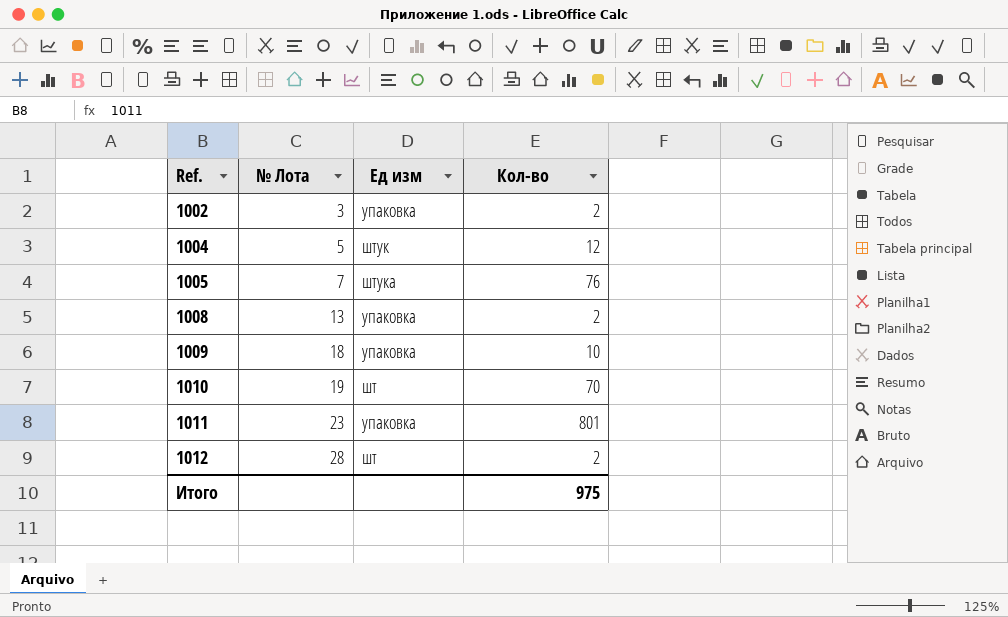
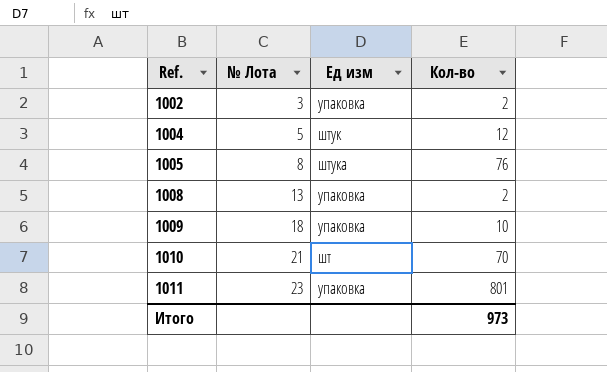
row 1012: 28 | шт | 2 -> none
1005 | № Лота: 7 -> 8
1010 | № Лота: 19 -> 21
Итого | Кол-во: 975 -> 973

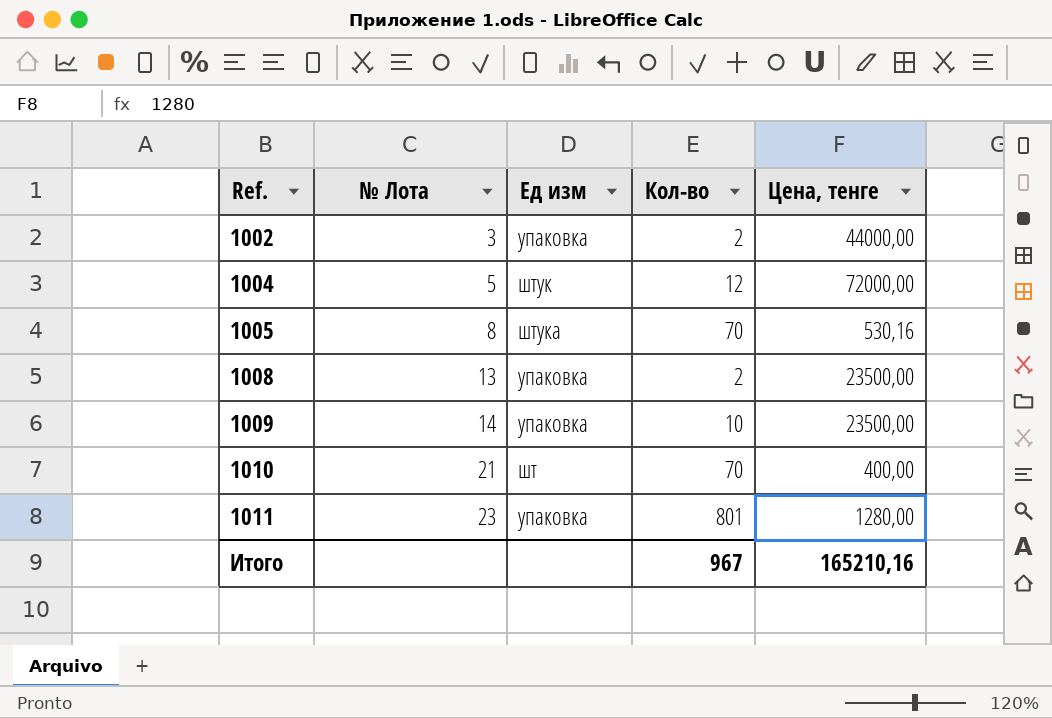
column Цена, тенге | position: none -> 5
1005 | Кол-во: 76 -> 70
1009 | № Лота: 18 -> 14
Итого | Кол-во: 973 -> 967

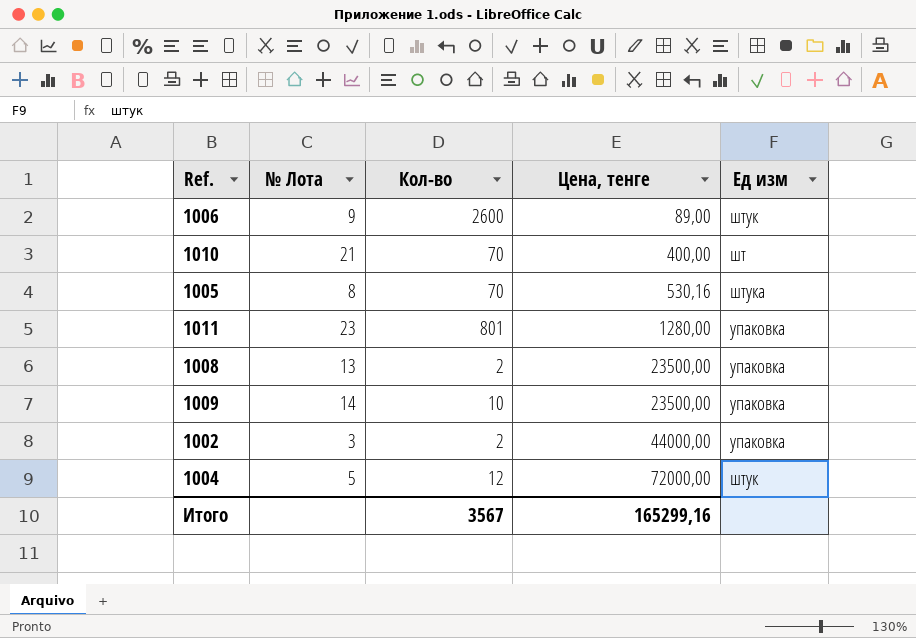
row order: Ref. ascending -> Цена, тенге ascending
column Ед изм | position: 3 -> 5
row 1006: none -> 9 | 2600 | 89,00 | штук
Итого | Кол-во: 967 -> 3567
Итого | Цена, тенге: 165210,16 -> 165299,16

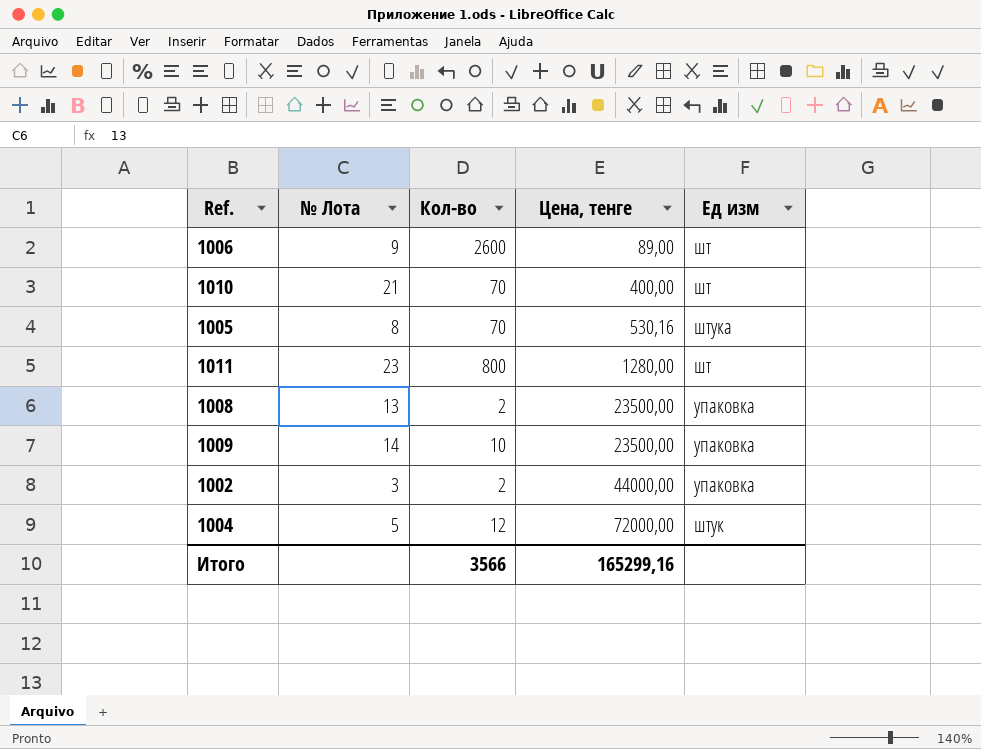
1006 | Ед изм: штук -> шт
1011 | Кол-во: 801 -> 800
1011 | Ед изм: упаковка -> шт
Итого | Кол-во: 3567 -> 3566

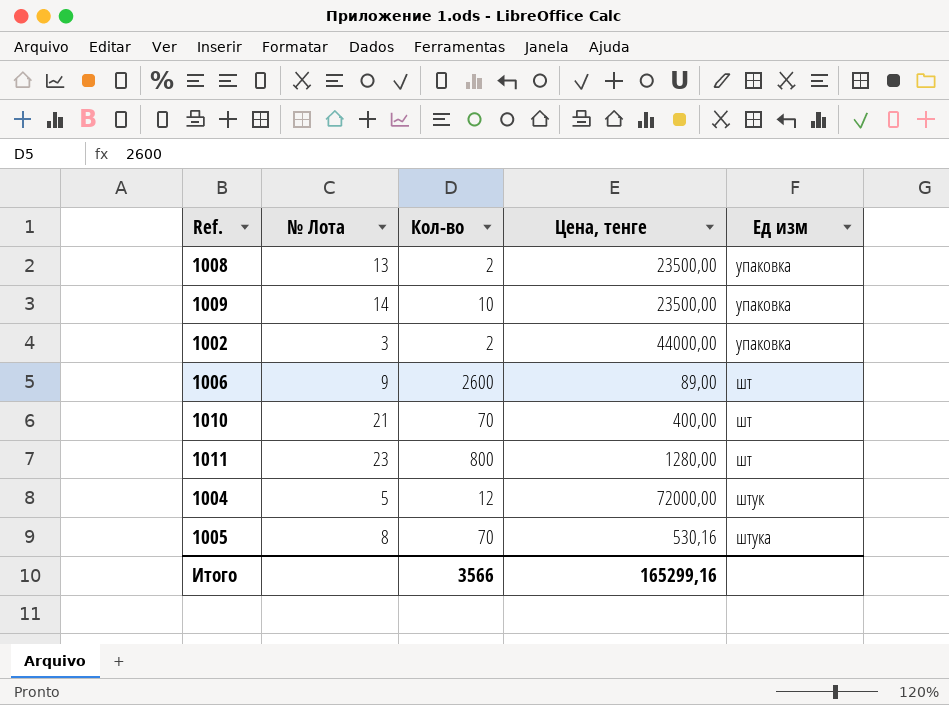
row order: Цена, тенге ascending -> Ед изм ascending

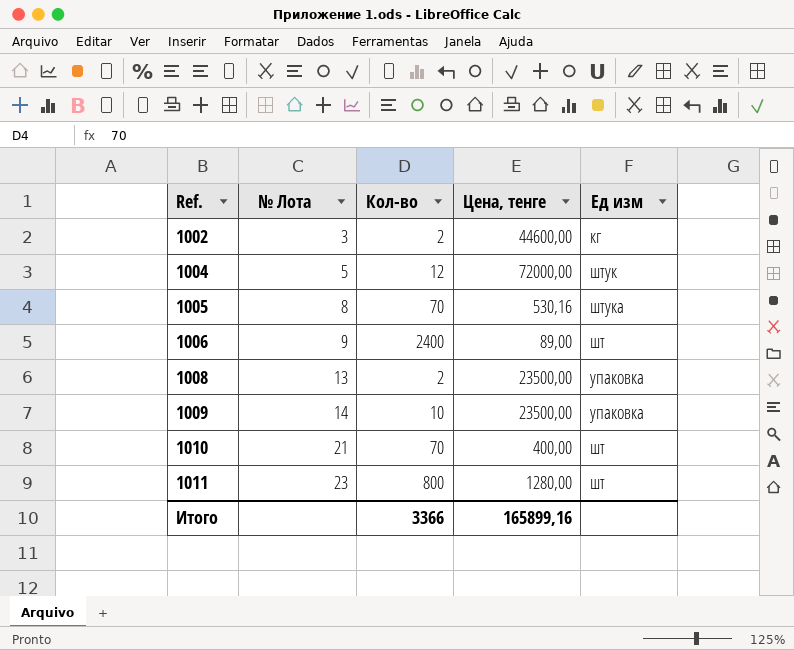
row order: Ед изм ascending -> Ref. ascending
1002 | Цена, тенге: 44000,00 -> 44600,00
1002 | Ед изм: упаковка -> кг
1006 | Кол-во: 2600 -> 2400
Итого | Кол-во: 3566 -> 3366
Итого | Цена, тенге: 165299,16 -> 165899,16

